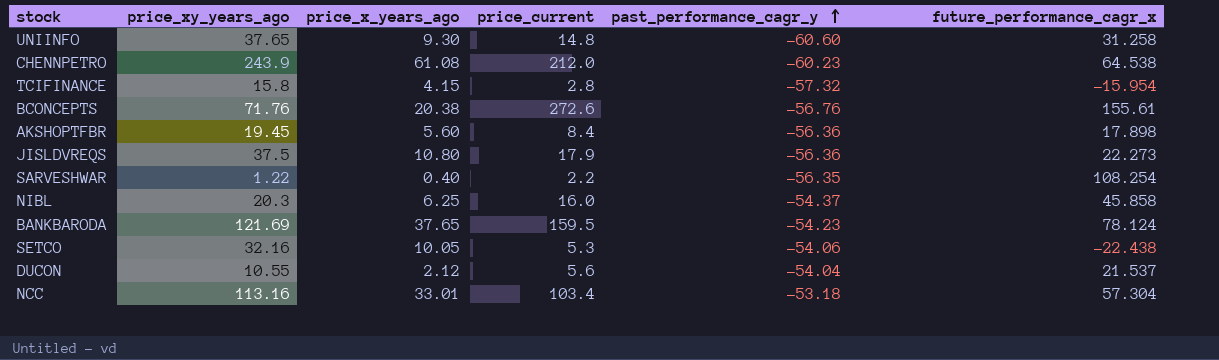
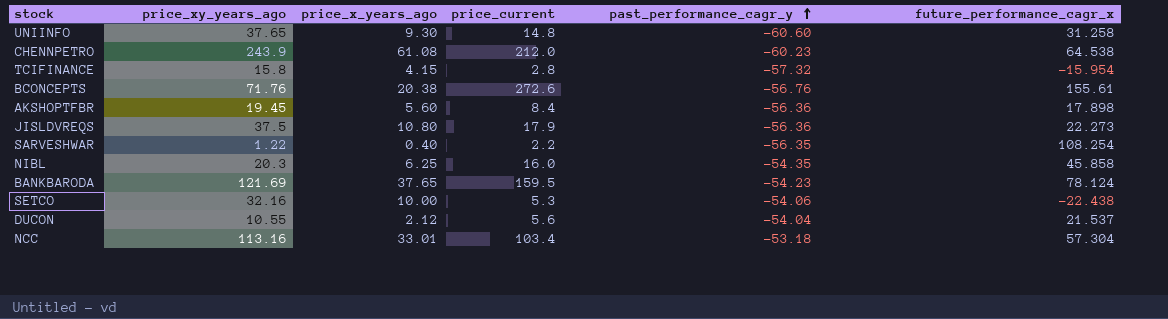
NIBL | past_performance_cagr_y: -54.37 -> -54.35
SETCO | price_x_years_ago: 10.05 -> 10.00

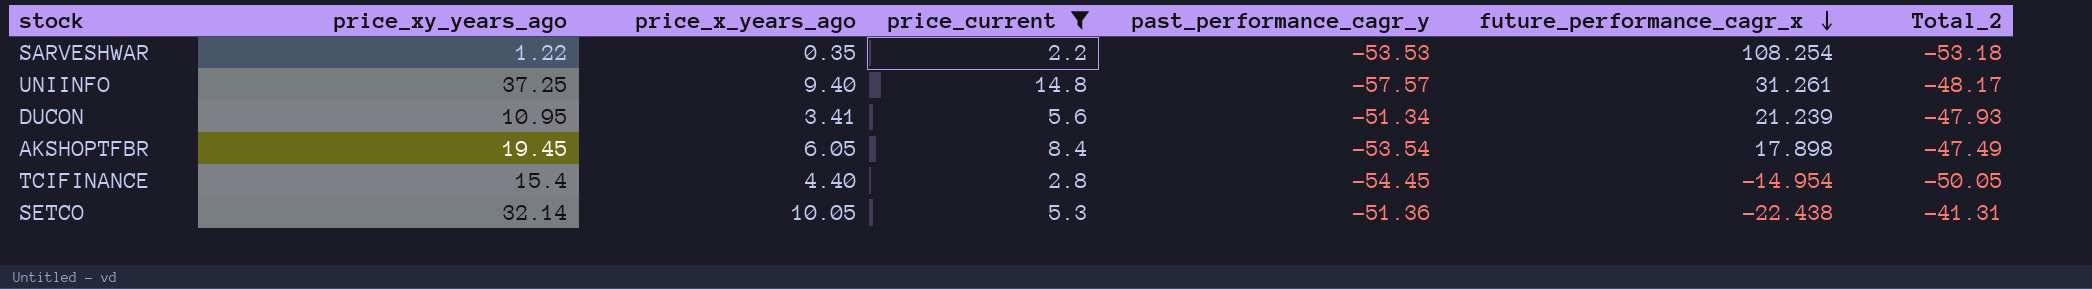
filter: none -> price_current <= 14.8
row order: past_performance_cagr_y ascending -> future_performance_cagr_x descending
column Total_2 | formula: none -> [price_x_years_ago] + [past_performance_cagr_y]
SARVESHWAR | price_x_years_ago: 0.40 -> 0.35
SARVESHWAR | past_performance_cagr_y: -56.35 -> -53.53
UNIINFO | price_xy_years_ago: 37.65 -> 37.25
UNIINFO | price_x_years_ago: 9.30 -> 9.40
UNIINFO | past_performance_cagr_y: -60.60 -> -57.57
UNIINFO | future_performance_cagr_x: 31.258 -> 31.261
DUCON | price_xy_years_ago: 10.55 -> 10.95
DUCON | price_x_years_ago: 2.12 -> 3.41
DUCON | past_performance_cagr_y: -54.04 -> -51.34
DUCON | future_performance_cagr_x: 21.537 -> 21.239
AKSHOPTFBR | price_x_years_ago: 5.60 -> 6.05
AKSHOPTFBR | past_performance_cagr_y: -56.36 -> -53.54
TCIFINANCE | price_xy_years_ago: 15.8 -> 15.4
TCIFINANCE | price_x_years_ago: 4.15 -> 4.40
TCIFINANCE | past_performance_cagr_y: -57.32 -> -54.45
TCIFINANCE | future_performance_cagr_x: -15.954 -> -14.954
SETCO | price_xy_years_ago: 32.16 -> 32.14
SETCO | price_x_years_ago: 10.00 -> 10.05
SETCO | past_performance_cagr_y: -54.06 -> -51.36

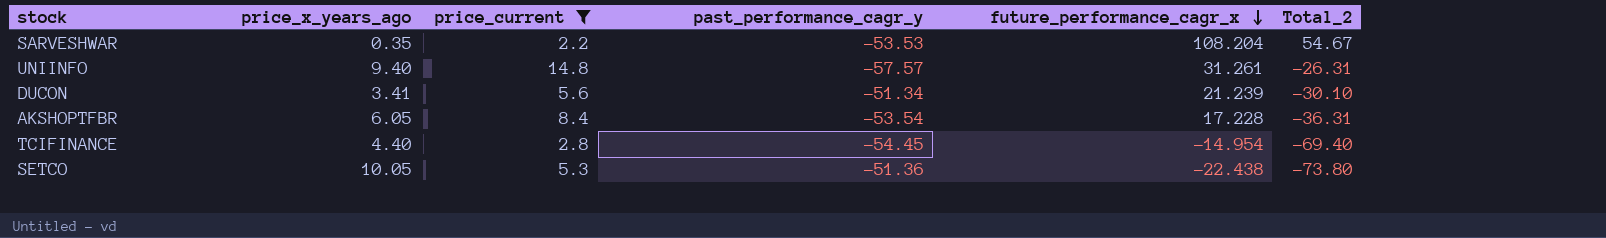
column price_xy_years_ago | position: 2 -> none
column Total_2 | formula: [price_x_years_ago] + [past_performance_cagr_y] -> [past_performance_cagr_y] + [future_performance_cagr_x]
SARVESHWAR | future_performance_cagr_x: 108.254 -> 108.204
AKSHOPTFBR | future_performance_cagr_x: 17.898 -> 17.228

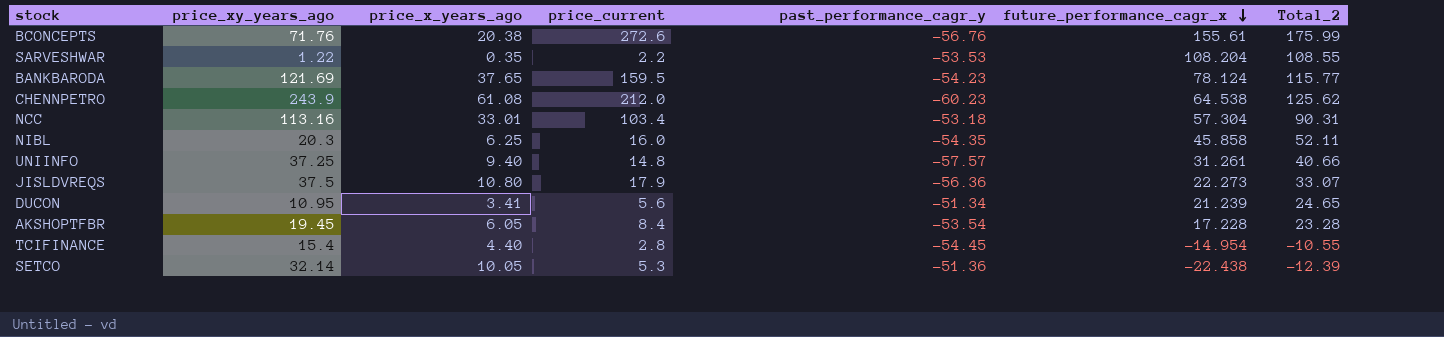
filter: price_current <= 14.8 -> none
column price_xy_years_ago | position: none -> 2
column Total_2 | formula: [past_performance_cagr_y] + [future_performance_cagr_x] -> [price_x_years_ago] + [future_performance_cagr_x]

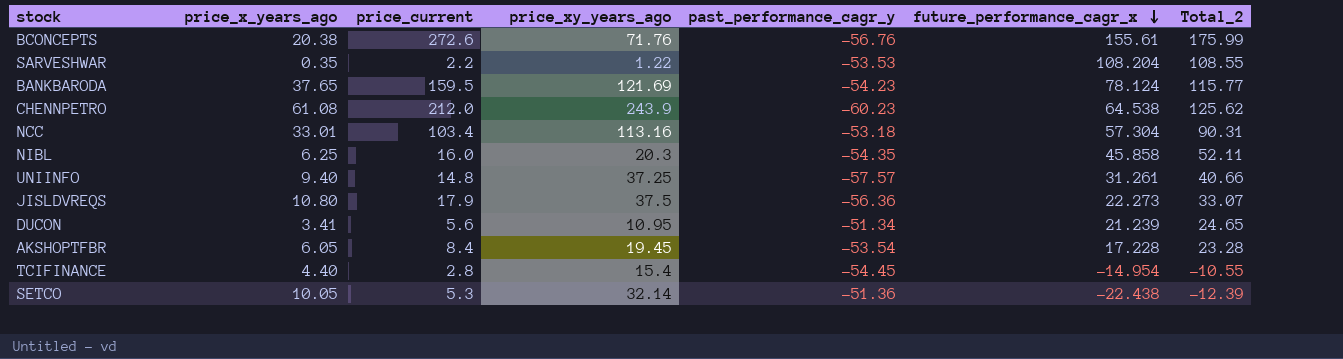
column price_xy_years_ago | position: 2 -> 4

